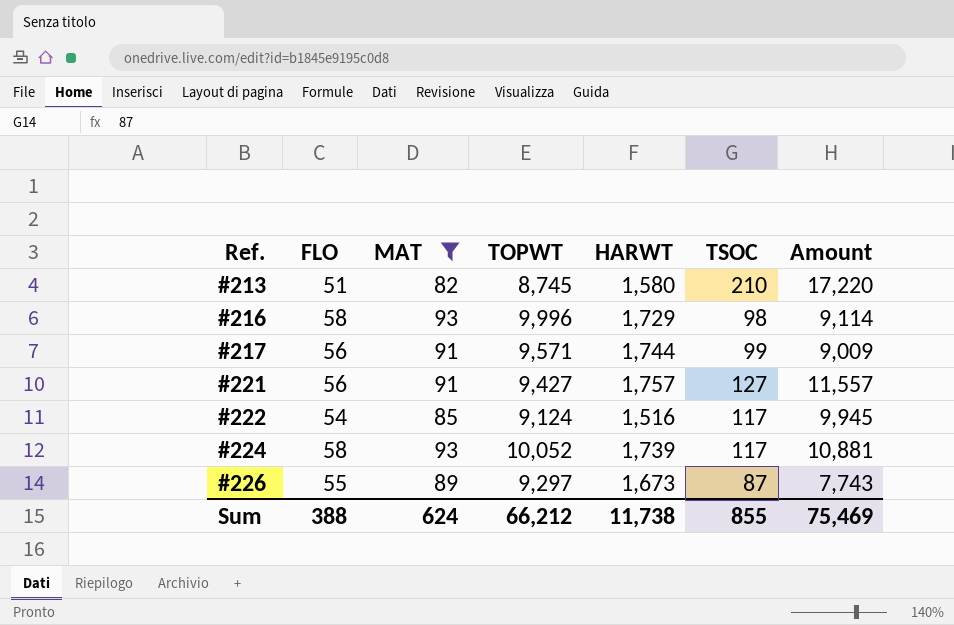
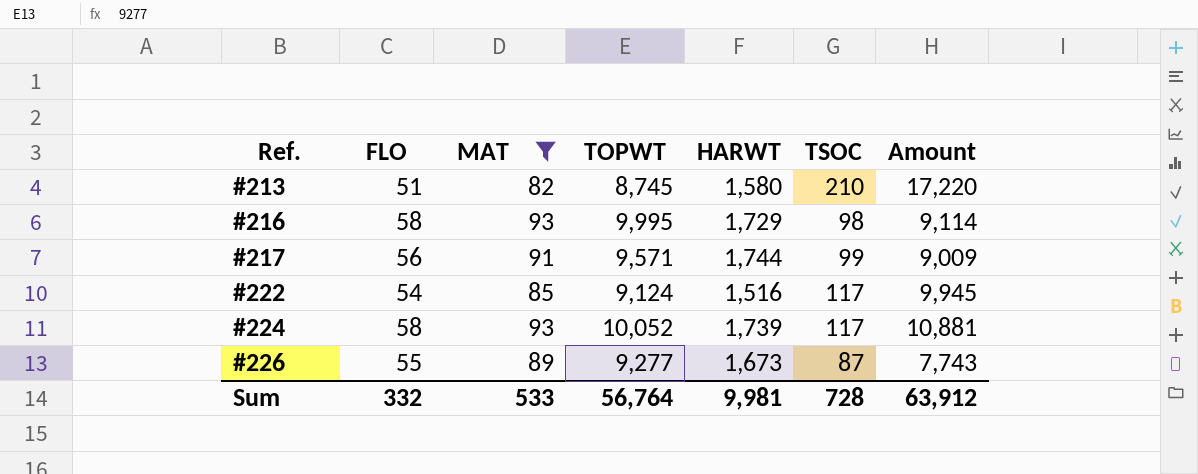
row #221: 56 | 91 | 9,427 | 1,757 | 127 | 11,557 -> none
#216 | TOPWT: 9,996 -> 9,995
#226 | TOPWT: 9,297 -> 9,277
Sum | FLO: 388 -> 332
Sum | MAT: 624 -> 533
Sum | TOPWT: 66,212 -> 56,764
Sum | HARWT: 11,738 -> 9,981
Sum | TSOC: 855 -> 728
Sum | Amount: 75,469 -> 63,912

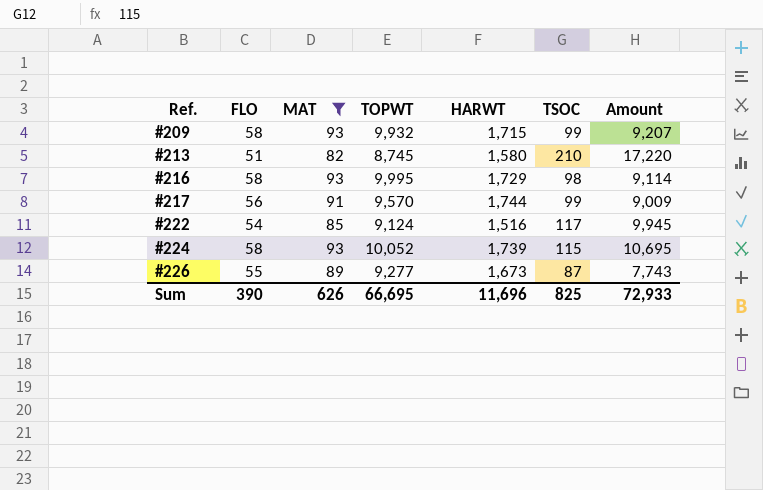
row #209: none -> 58 | 93 | 9,932 | 1,715 | 99 | 9,207
#217 | TOPWT: 9,571 -> 9,570
#224 | TSOC: 117 -> 115
#224 | Amount: 10,881 -> 10,695
Sum | FLO: 332 -> 390
Sum | MAT: 533 -> 626
Sum | TOPWT: 56,764 -> 66,695
Sum | HARWT: 9,981 -> 11,696
Sum | TSOC: 728 -> 825
Sum | Amount: 63,912 -> 72,933

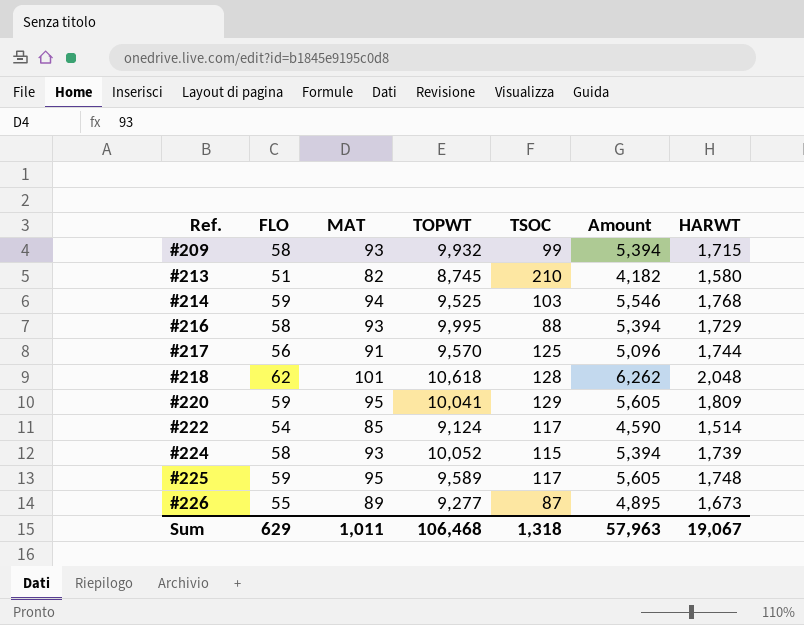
filter: MAT <= 93 -> none
column Amount | formula: [MAT] * [TSOC] -> [FLO] * [MAT]
column HARWT | position: 5 -> 7
#216 | TSOC: 98 -> 88
#217 | TSOC: 99 -> 125
#222 | HARWT: 1,516 -> 1,514
Sum | FLO: 390 -> 629
Sum | MAT: 626 -> 1,011
Sum | TOPWT: 66,695 -> 106,468
Sum | TSOC: 825 -> 1,318
Sum | Amount: 72,933 -> 57,963
Sum | HARWT: 11,696 -> 19,067

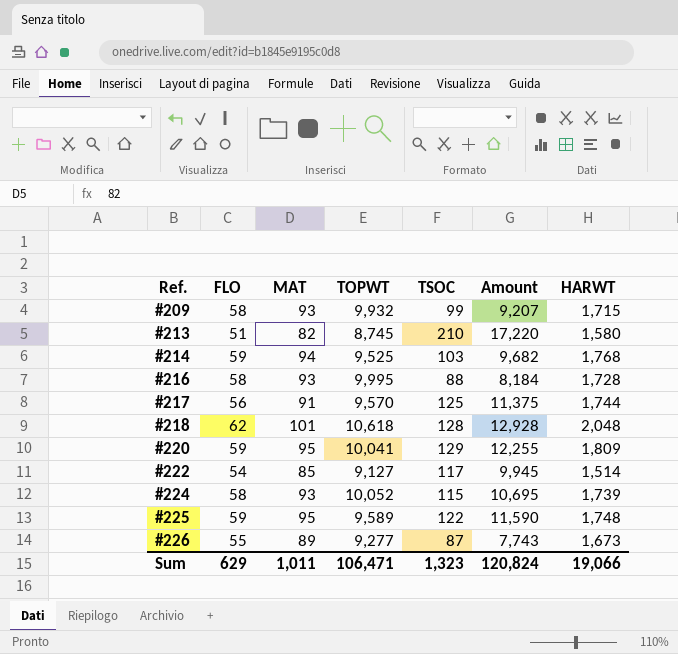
column Amount | formula: [FLO] * [MAT] -> [MAT] * [TSOC]
#216 | HARWT: 1,729 -> 1,728
#222 | TOPWT: 9,124 -> 9,127
#225 | TSOC: 117 -> 122
Sum | TOPWT: 106,468 -> 106,471
Sum | TSOC: 1,318 -> 1,323
Sum | Amount: 57,963 -> 120,824
Sum | HARWT: 19,067 -> 19,066

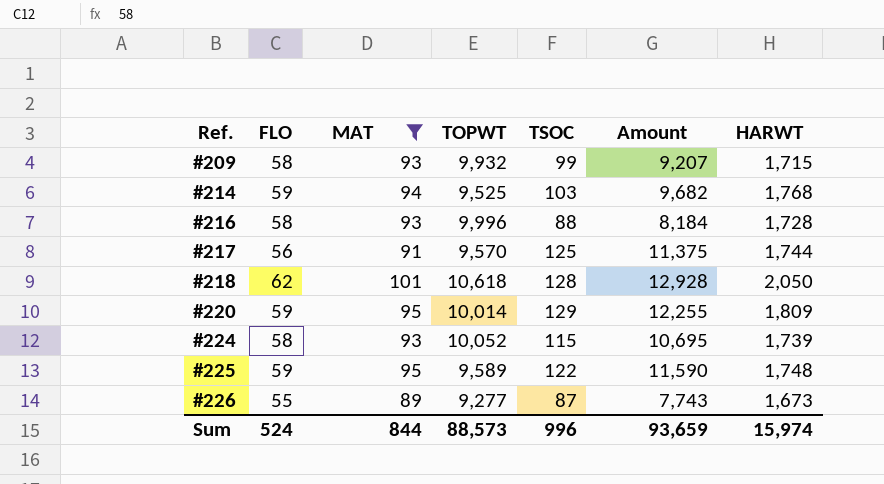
filter: none -> MAT >= 89
#216 | TOPWT: 9,995 -> 9,996
#218 | HARWT: 2,048 -> 2,050
#220 | TOPWT: 10,041 -> 10,014
Sum | FLO: 629 -> 524
Sum | MAT: 1,011 -> 844
Sum | TOPWT: 106,471 -> 88,573
Sum | TSOC: 1,323 -> 996
Sum | Amount: 120,824 -> 93,659
Sum | HARWT: 19,066 -> 15,974

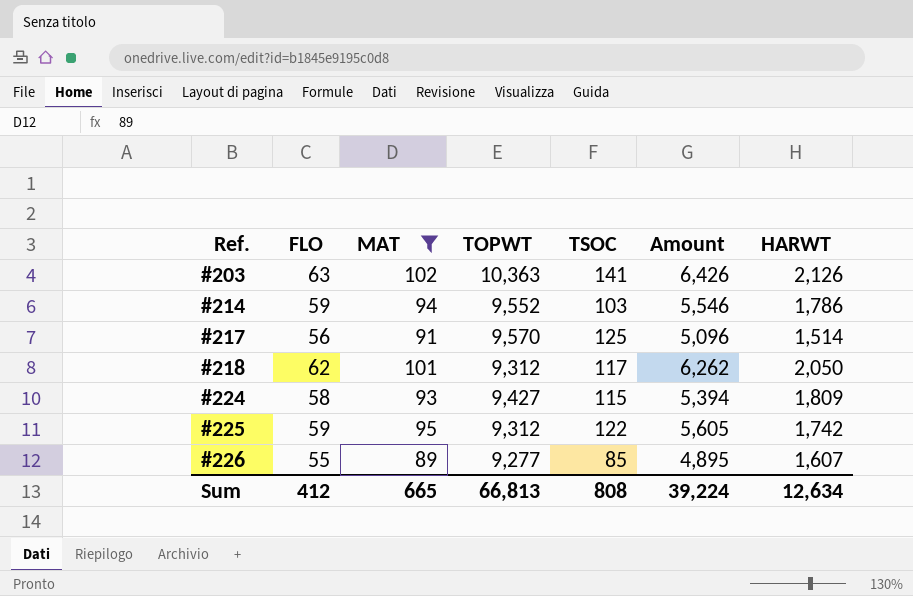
column Amount | formula: [MAT] * [TSOC] -> [FLO] * [MAT]
row #209: 58 | 93 | 9,932 | 99 | 9,207 | 1,715 -> none
row #216: 58 | 93 | 9,996 | 88 | 8,184 | 1,728 -> none
row #220: 59 | 95 | 10,014 | 129 | 12,255 | 1,809 -> none
row #203: none -> 63 | 102 | 10,363 | 141 | 6,426 | 2,126
#214 | TOPWT: 9,525 -> 9,552
#214 | HARWT: 1,768 -> 1,786
#217 | HARWT: 1,744 -> 1,514
#218 | TOPWT: 10,618 -> 9,312
#218 | TSOC: 128 -> 117
#224 | TOPWT: 10,052 -> 9,427
#224 | HARWT: 1,739 -> 1,809
#225 | TOPWT: 9,589 -> 9,312
#225 | HARWT: 1,748 -> 1,742
#226 | TSOC: 87 -> 85
#226 | HARWT: 1,673 -> 1,607
Sum | FLO: 524 -> 412
Sum | MAT: 844 -> 665
Sum | TOPWT: 88,573 -> 66,813
Sum | TSOC: 996 -> 808
Sum | Amount: 93,659 -> 39,224
Sum | HARWT: 15,974 -> 12,634

